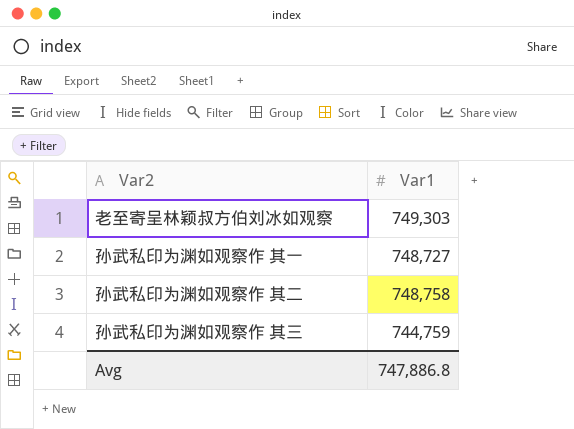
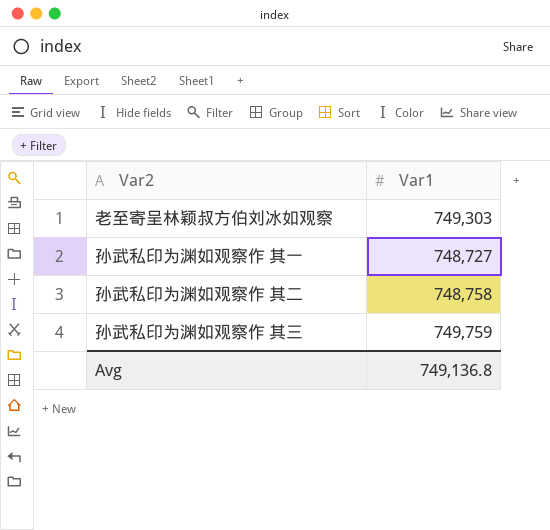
孙武私印为渊如观察作 其三 | Var1: 744,759 -> 749,759
Avg | Var1: 747,886.8 -> 749,136.8

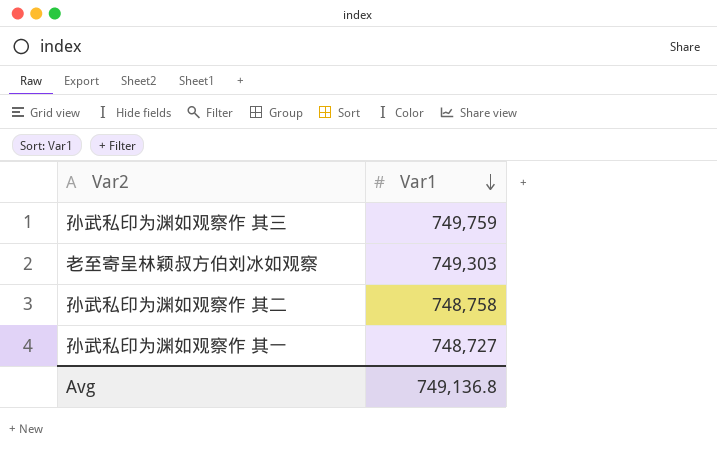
row order: none -> Var1 descending

